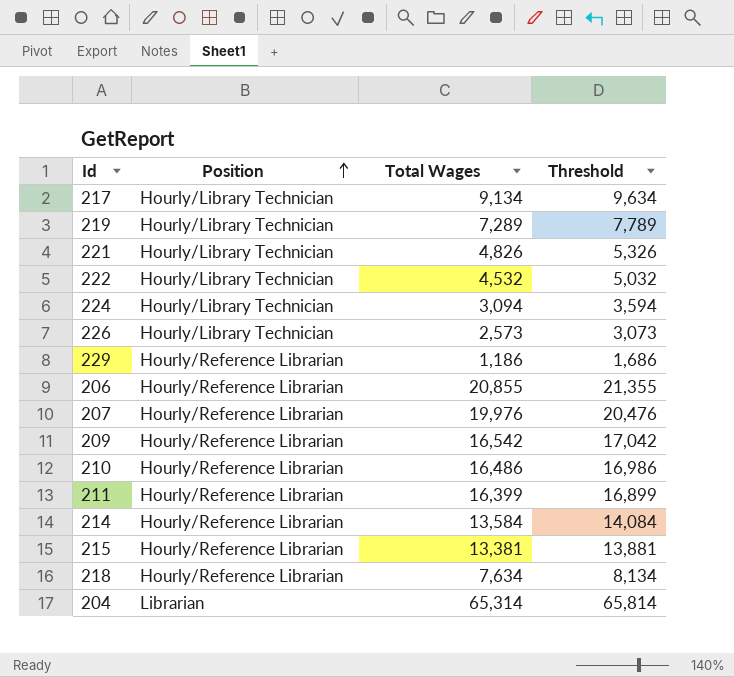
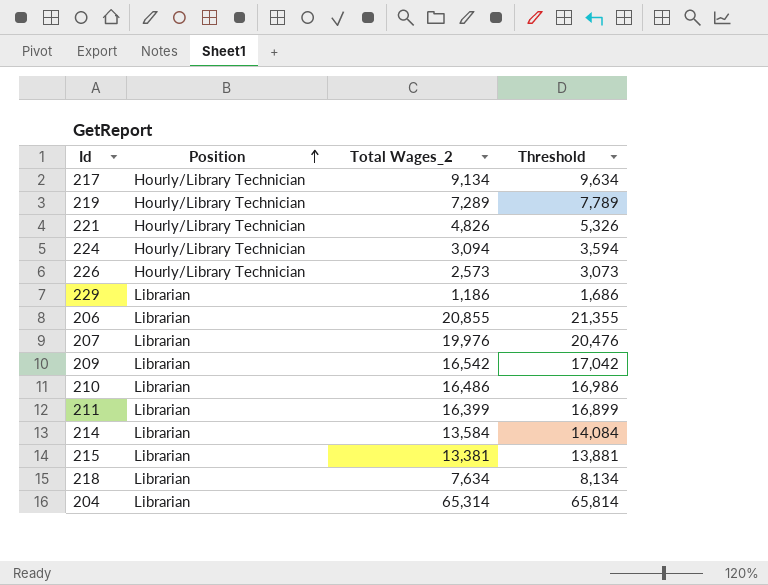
column name: Total Wages -> Total Wages_2
row 222: Hourly/Library Technician | 4,532 | 5,032 -> none
229 | Position: Hourly/Reference Librarian -> Librarian
206 | Position: Hourly/Reference Librarian -> Librarian
207 | Position: Hourly/Reference Librarian -> Librarian
209 | Position: Hourly/Reference Librarian -> Librarian
210 | Position: Hourly/Reference Librarian -> Librarian
211 | Position: Hourly/Reference Librarian -> Librarian
214 | Position: Hourly/Reference Librarian -> Librarian
215 | Position: Hourly/Reference Librarian -> Librarian
218 | Position: Hourly/Reference Librarian -> Librarian

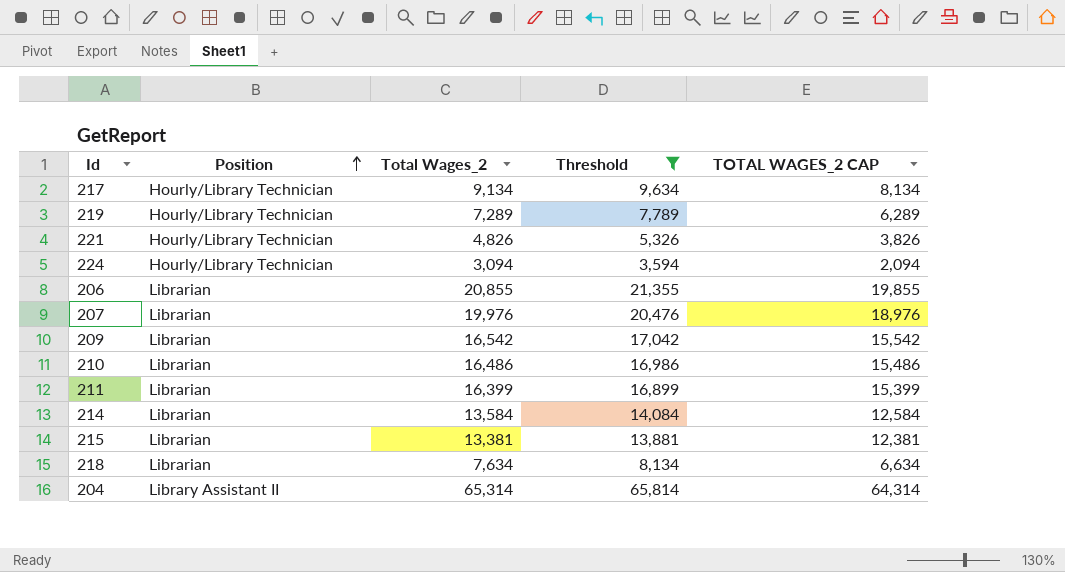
filter: none -> Threshold >= 3,594
column TOTAL WAGES_2 CAP | formula: none -> [Total Wages_2] - 1000
204 | Position: Librarian -> Library Assistant II

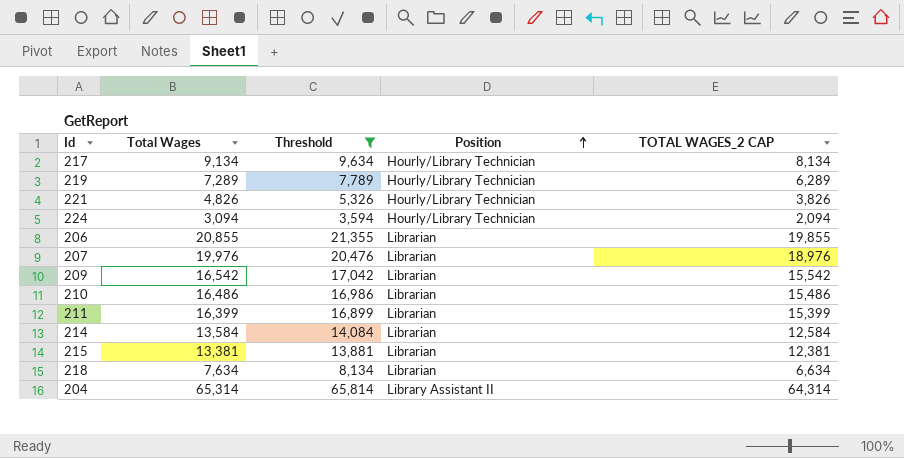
column name: Total Wages_2 -> Total Wages
column Position | position: 2 -> 4

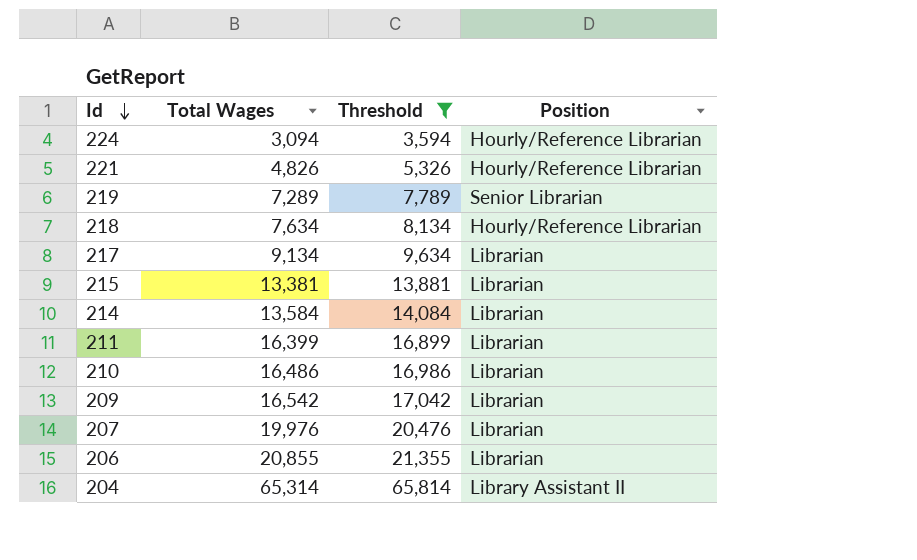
row order: Position ascending -> Id descending
column TOTAL WAGES_2 CAP | formula: [Total Wages] - 1000 -> none
224 | Position: Hourly/Library Technician -> Hourly/Reference Librarian
221 | Position: Hourly/Library Technician -> Hourly/Reference Librarian
219 | Position: Hourly/Library Technician -> Senior Librarian
218 | Position: Librarian -> Hourly/Reference Librarian
217 | Position: Hourly/Library Technician -> Librarian

